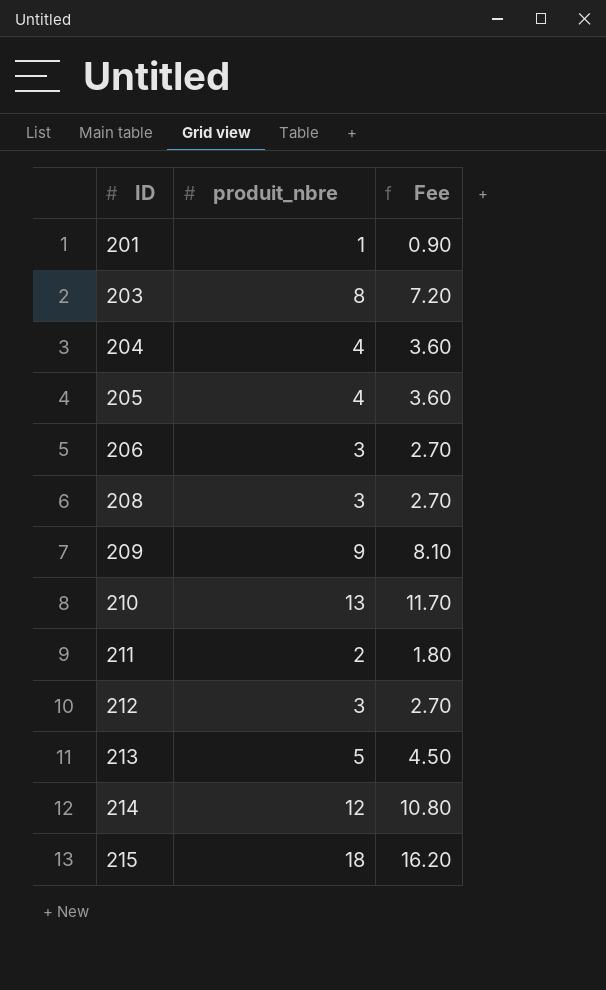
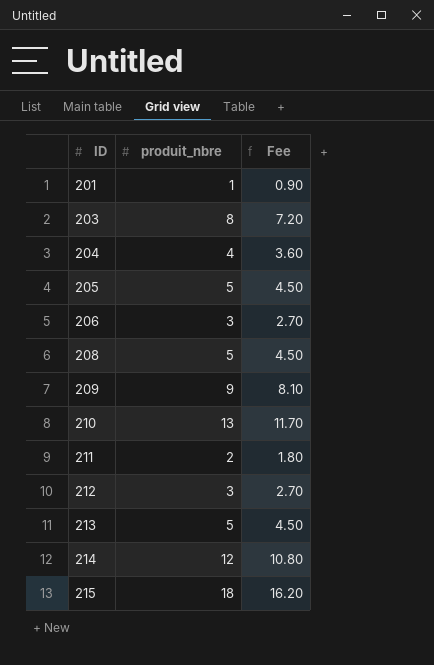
205 | produit_nbre: 4 -> 5
205 | Fee: 3.60 -> 4.50
208 | produit_nbre: 3 -> 5
208 | Fee: 2.70 -> 4.50

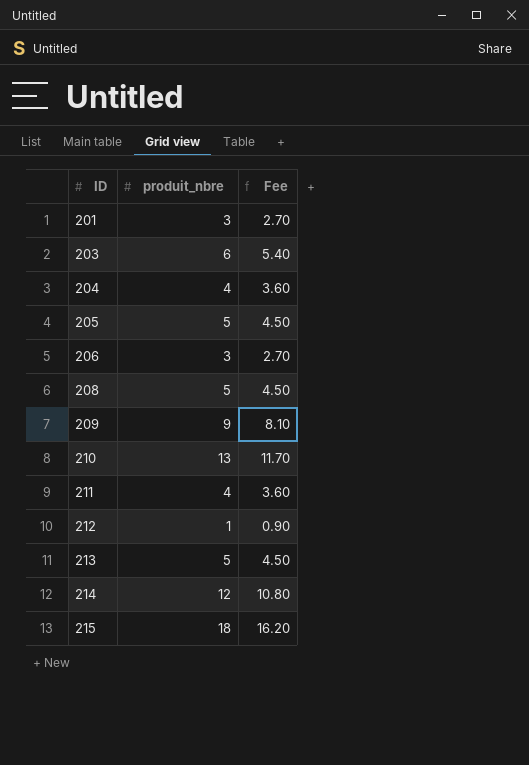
201 | produit_nbre: 1 -> 3
201 | Fee: 0.90 -> 2.70
203 | produit_nbre: 8 -> 6
203 | Fee: 7.20 -> 5.40
211 | produit_nbre: 2 -> 4
211 | Fee: 1.80 -> 3.60
212 | produit_nbre: 3 -> 1
212 | Fee: 2.70 -> 0.90

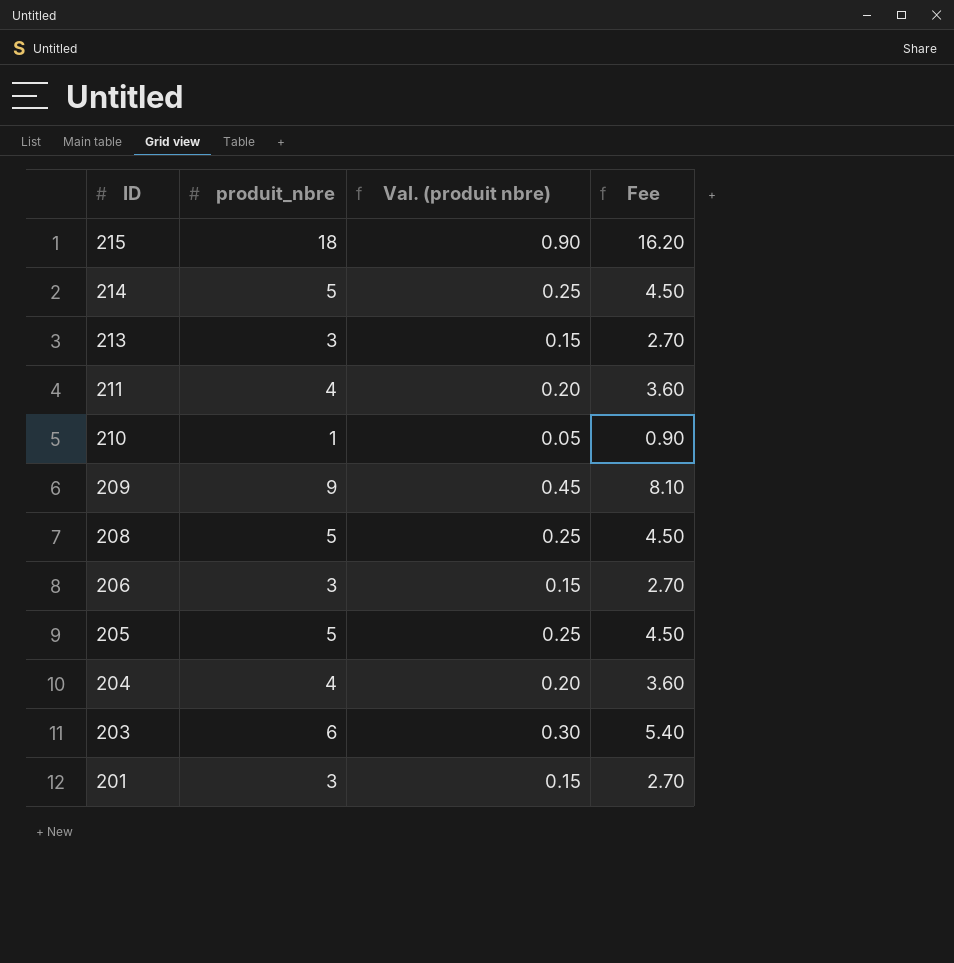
row order: ID ascending -> ID descending
column Val. (produit nbre) | formula: none -> [produit_nbre] * 0.05
row 212: 1 | 0.90 -> none
214 | produit_nbre: 12 -> 5
214 | Fee: 10.80 -> 4.50
213 | produit_nbre: 5 -> 3
213 | Fee: 4.50 -> 2.70
210 | produit_nbre: 13 -> 1
210 | Fee: 11.70 -> 0.90

